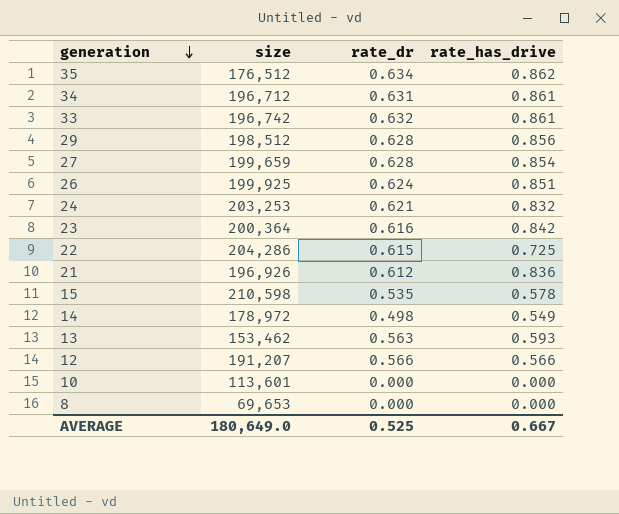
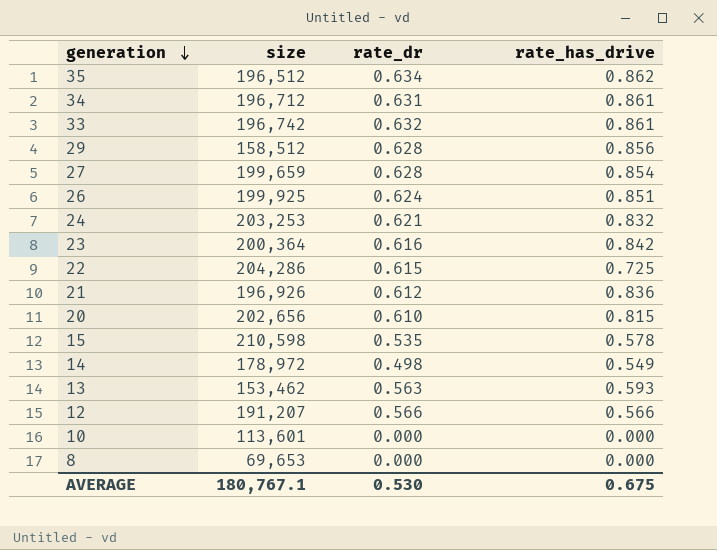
35 | size: 176,512 -> 196,512
29 | size: 198,512 -> 158,512
row 20: none -> 202,656 | 0.610 | 0.815
AVERAGE | size: 180,649.0 -> 180,767.1
AVERAGE | rate_dr: 0.525 -> 0.530
AVERAGE | rate_has_drive: 0.667 -> 0.675

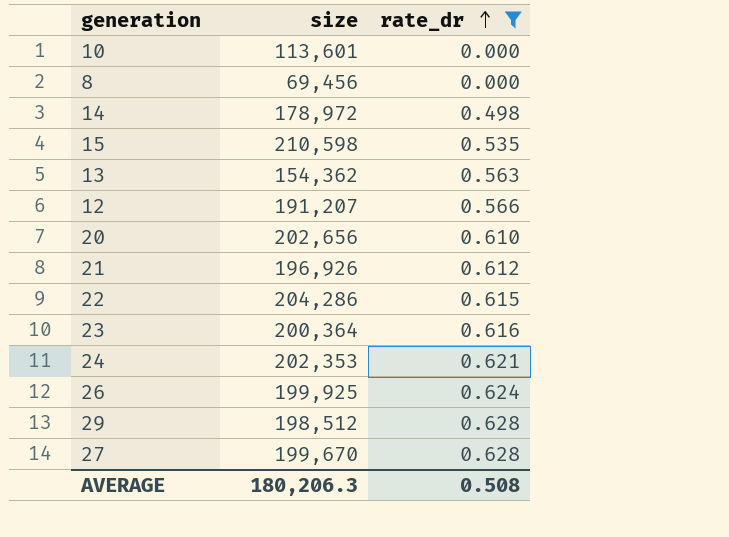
filter: none -> rate_dr <= 0.628
row order: generation descending -> rate_dr ascending
column rate_has_drive | position: 4 -> none
8 | size: 69,653 -> 69,456
13 | size: 153,462 -> 154,362
24 | size: 203,253 -> 202,353
29 | size: 158,512 -> 198,512
27 | size: 199,659 -> 199,670
AVERAGE | size: 180,767.1 -> 180,206.3
AVERAGE | rate_dr: 0.530 -> 0.508

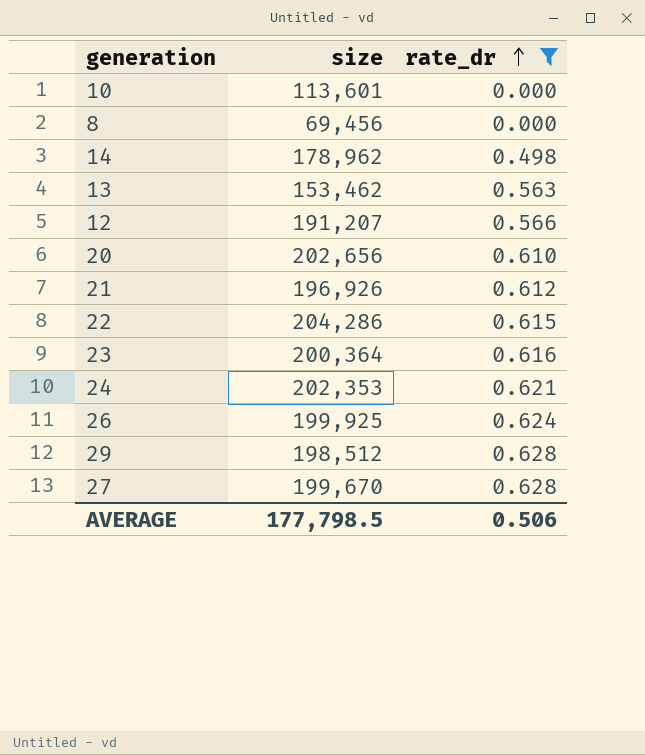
row 15: 210,598 | 0.535 -> none
14 | size: 178,972 -> 178,962
13 | size: 154,362 -> 153,462
AVERAGE | size: 180,206.3 -> 177,798.5
AVERAGE | rate_dr: 0.508 -> 0.506

